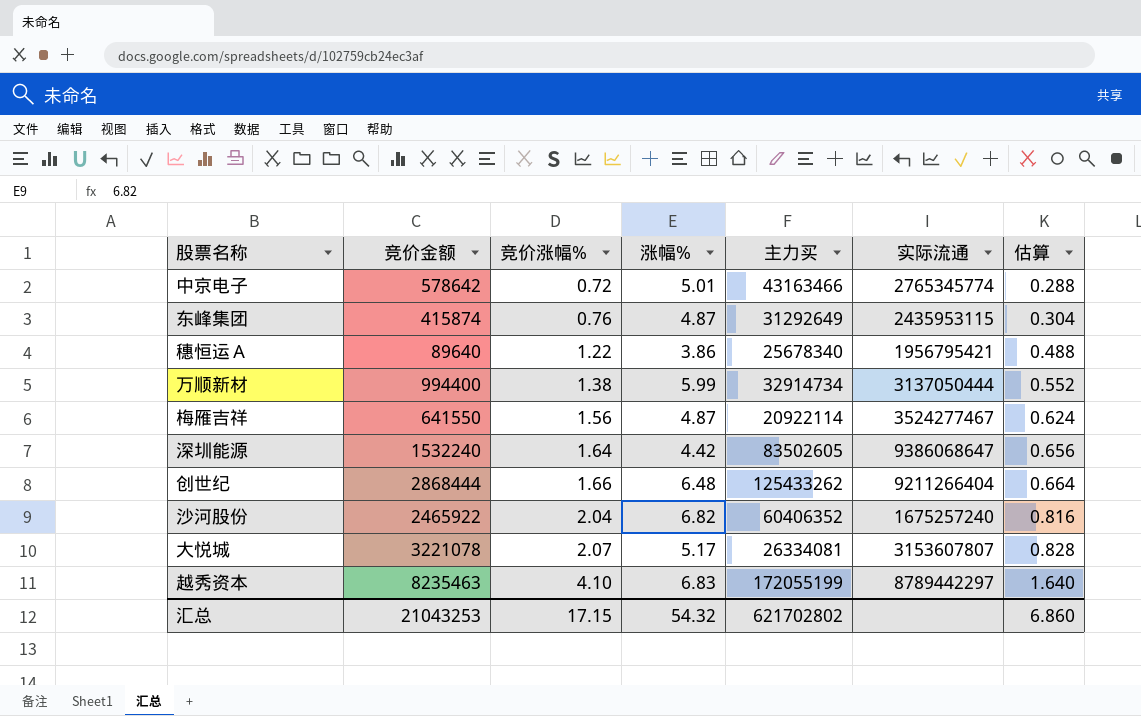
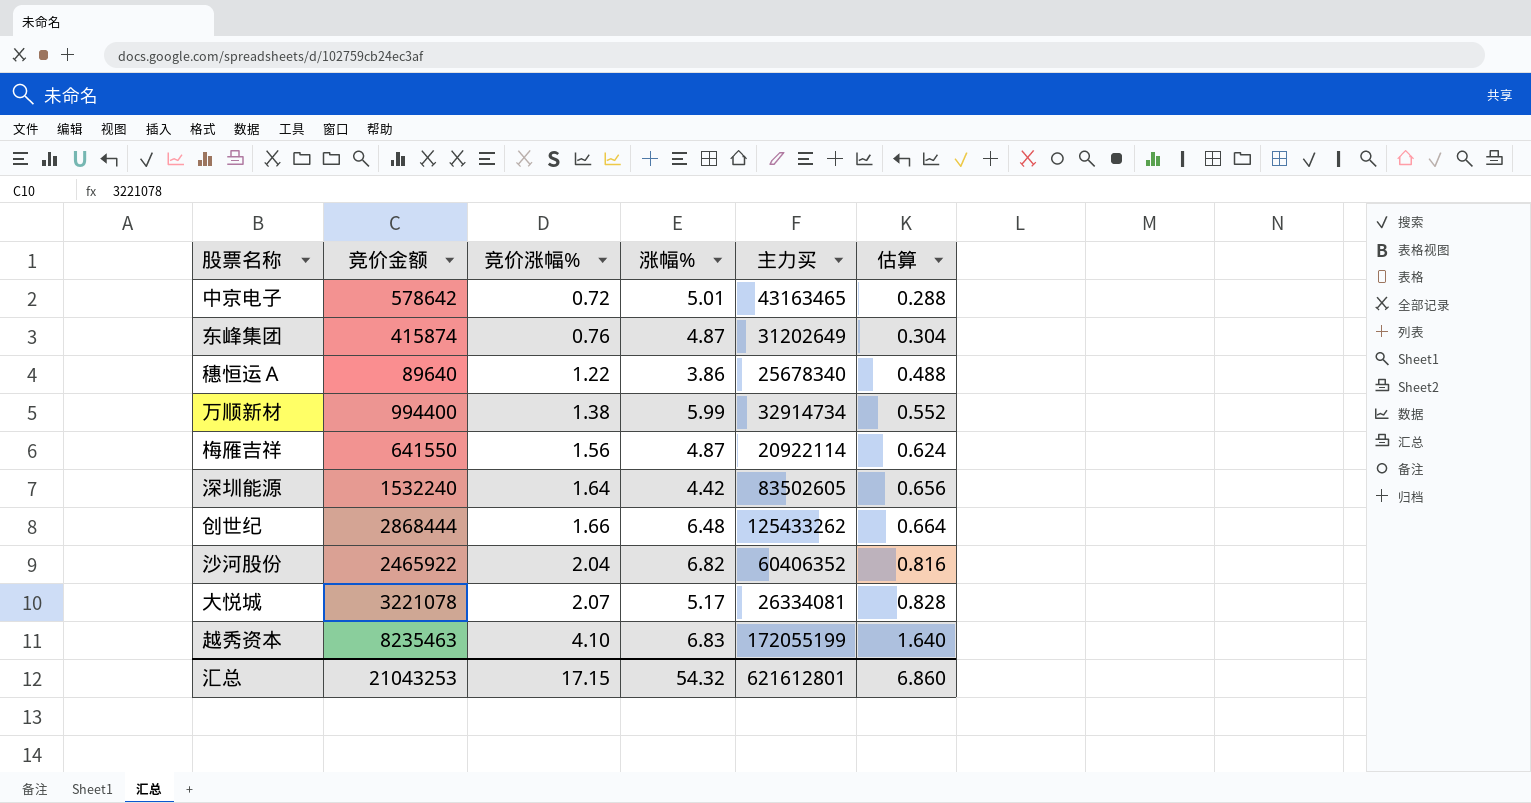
column 实际流通 | position: 6 -> none
中京电子 | 主力买: 43163466 -> 43163465
东峰集团 | 主力买: 31292649 -> 31202649
汇总 | 主力买: 621702802 -> 621612801

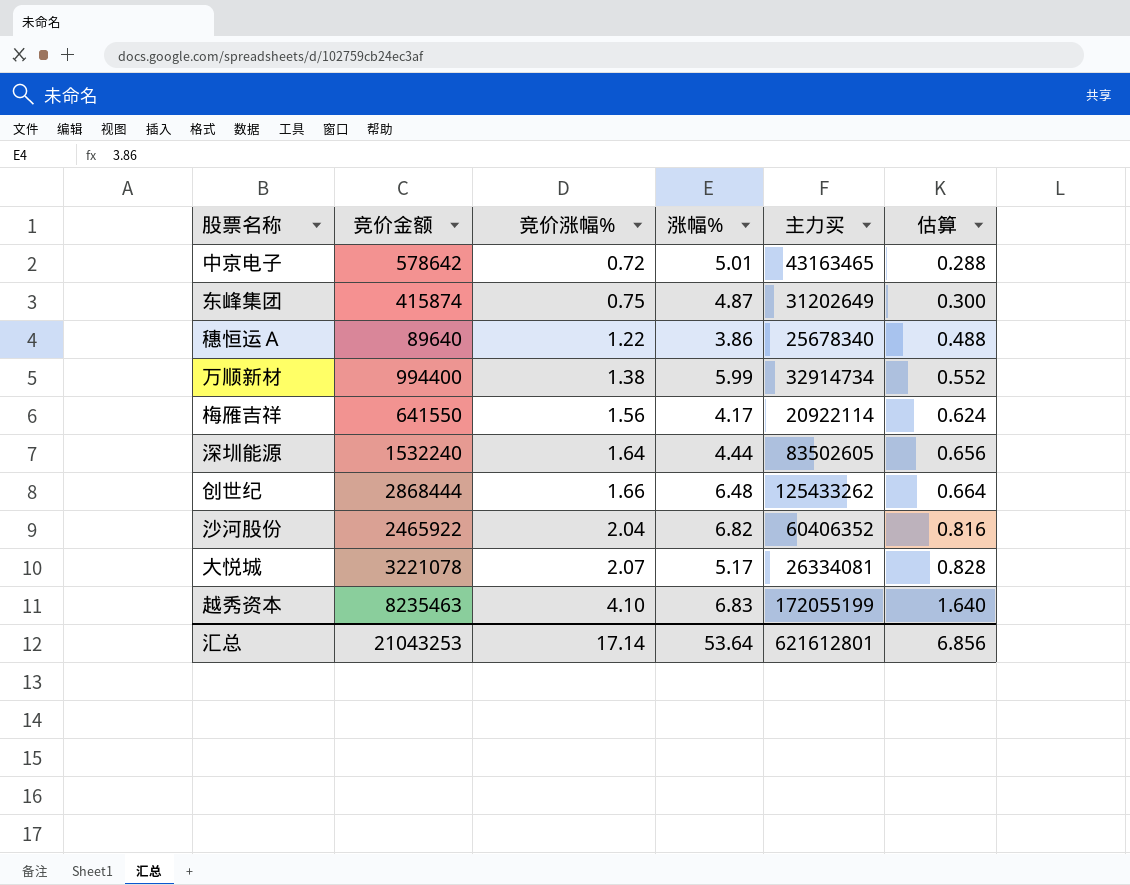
东峰集团 | 竞价涨幅%: 0.76 -> 0.75
东峰集团 | 估算: 0.304 -> 0.300
梅雁吉祥 | 涨幅%: 4.87 -> 4.17
深圳能源 | 涨幅%: 4.42 -> 4.44
汇总 | 竞价涨幅%: 17.15 -> 17.14
汇总 | 涨幅%: 54.32 -> 53.64
汇总 | 估算: 6.860 -> 6.856

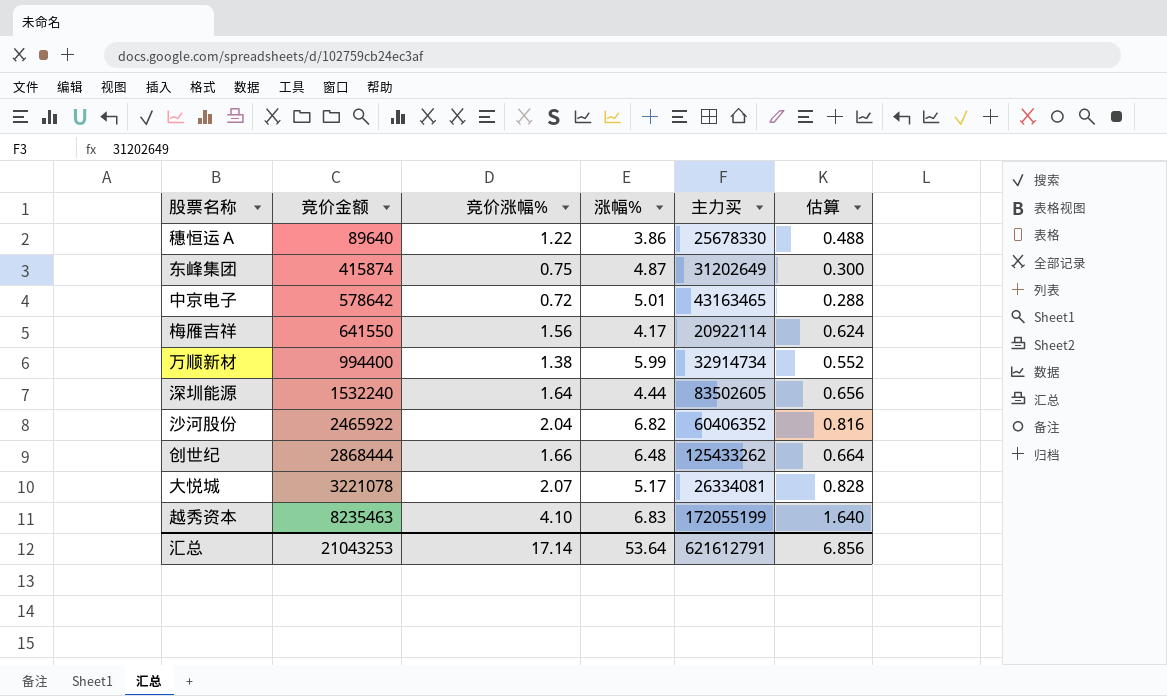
row order: 竞价涨幅% ascending -> 竞价金额 ascending
穗恒运Ａ | 主力买: 25678340 -> 25678330
汇总 | 主力买: 621612801 -> 621612791

